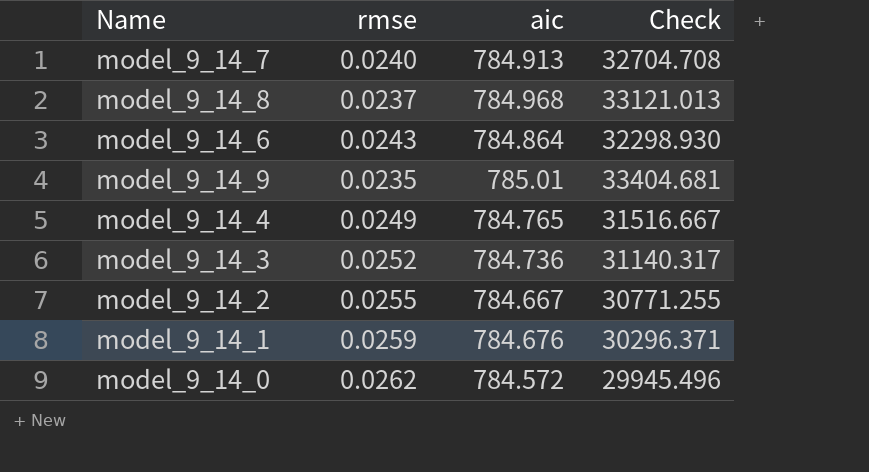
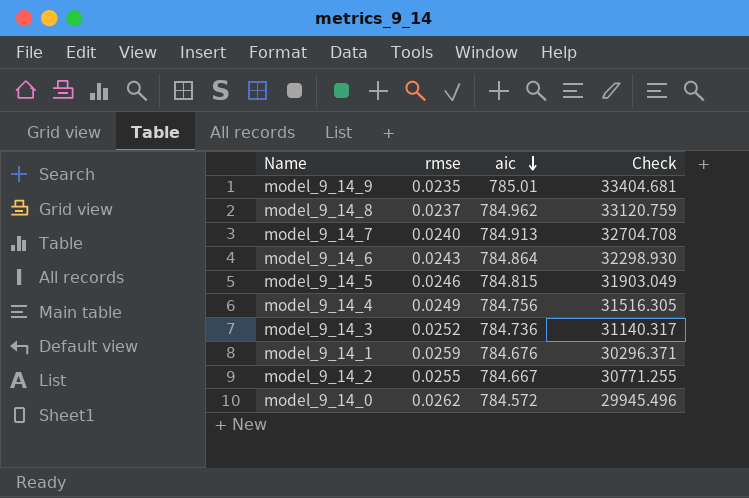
row order: none -> aic descending
model_9_14_8 | aic: 784.968 -> 784.962
model_9_14_8 | Check: 33121.013 -> 33120.759
row model_9_14_5: none -> 0.0246 | 784.815 | 31903.049
model_9_14_4 | aic: 784.765 -> 784.756
model_9_14_4 | Check: 31516.667 -> 31516.305

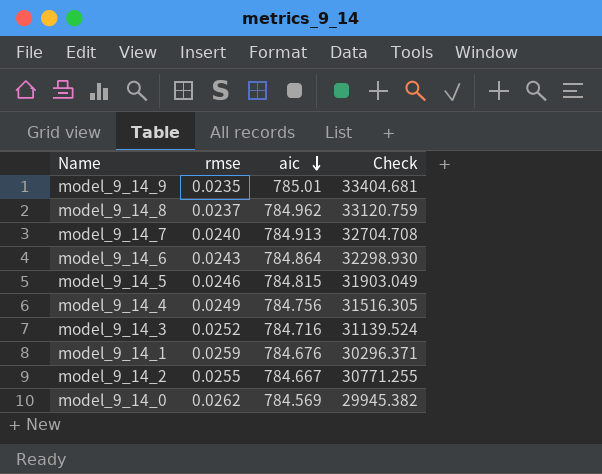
model_9_14_3 | aic: 784.736 -> 784.716
model_9_14_3 | Check: 31140.317 -> 31139.524
model_9_14_0 | aic: 784.572 -> 784.569
model_9_14_0 | Check: 29945.496 -> 29945.382

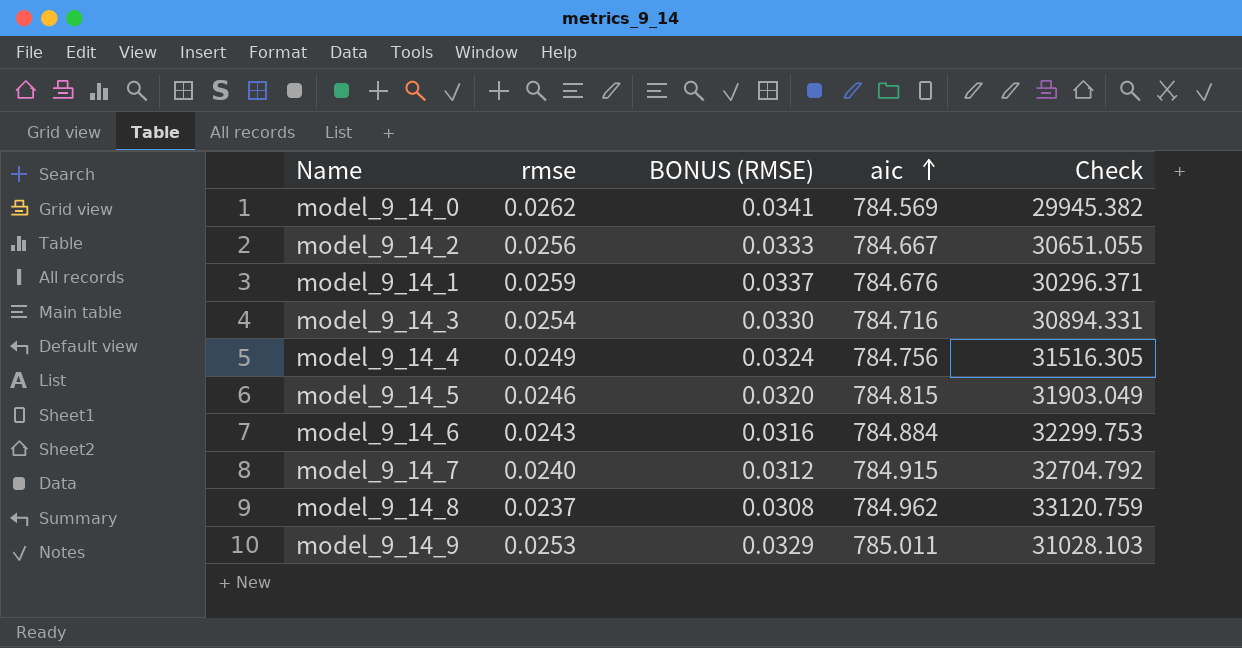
row order: aic descending -> aic ascending
column BONUS (RMSE) | formula: none -> [rmse] * 1.3
model_9_14_2 | rmse: 0.0255 -> 0.0256
model_9_14_2 | Check: 30771.255 -> 30651.055
model_9_14_3 | rmse: 0.0252 -> 0.0254
model_9_14_3 | Check: 31139.524 -> 30894.331
model_9_14_6 | aic: 784.864 -> 784.884
model_9_14_6 | Check: 32298.930 -> 32299.753
model_9_14_7 | aic: 784.913 -> 784.915
model_9_14_7 | Check: 32704.708 -> 32704.792
model_9_14_9 | rmse: 0.0235 -> 0.0253
model_9_14_9 | aic: 785.01 -> 785.011
model_9_14_9 | Check: 33404.681 -> 31028.103

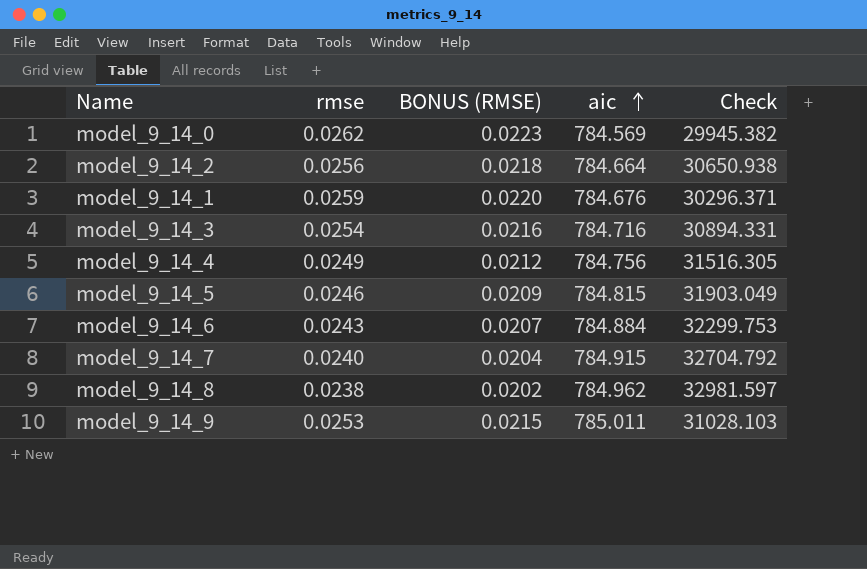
column BONUS (RMSE) | formula: [rmse] * 1.3 -> [rmse] * 0.85
model_9_14_2 | aic: 784.667 -> 784.664
model_9_14_2 | Check: 30651.055 -> 30650.938
model_9_14_8 | rmse: 0.0237 -> 0.0238
model_9_14_8 | Check: 33120.759 -> 32981.597

